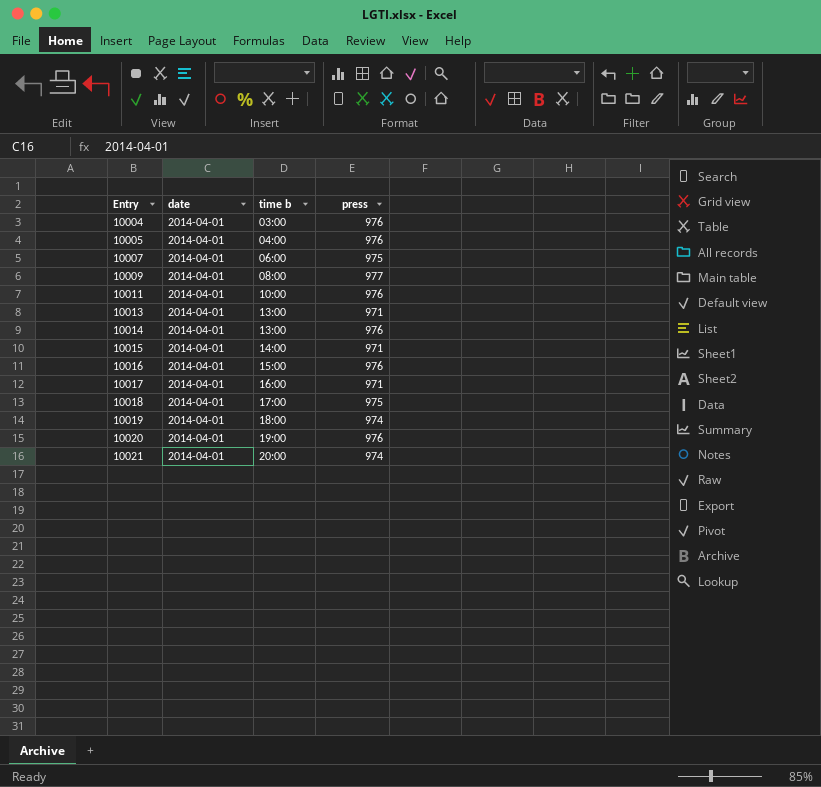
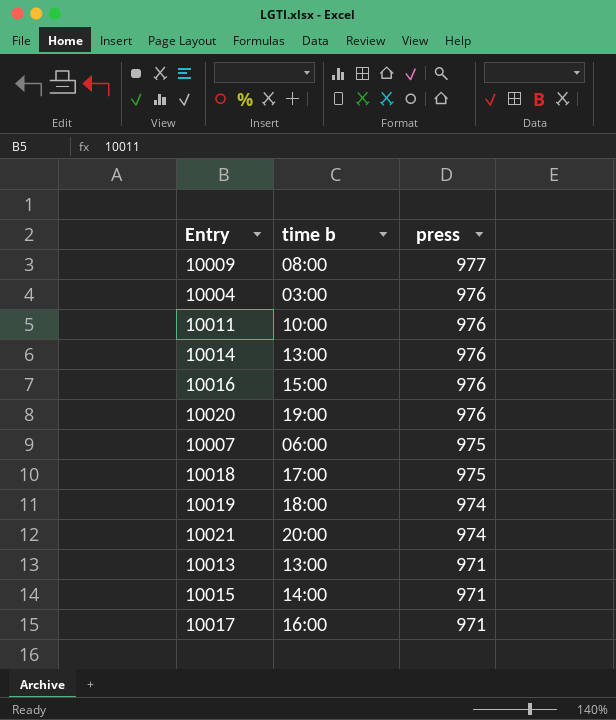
row order: Entry ascending -> press descending
column date | position: 2 -> none
row 10005: 2014-04-01 | 04:00 | 976 -> none

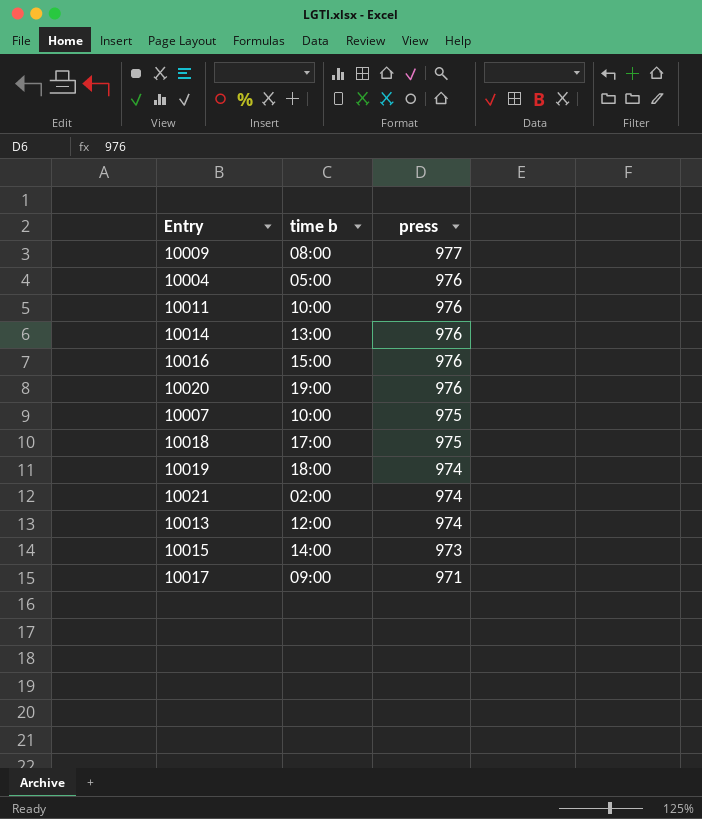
10004 | time b: 03:00 -> 05:00
10007 | time b: 06:00 -> 10:00
10021 | time b: 20:00 -> 02:00
10013 | time b: 13:00 -> 12:00
10013 | press: 971 -> 974
10015 | press: 971 -> 973
10017 | time b: 16:00 -> 09:00

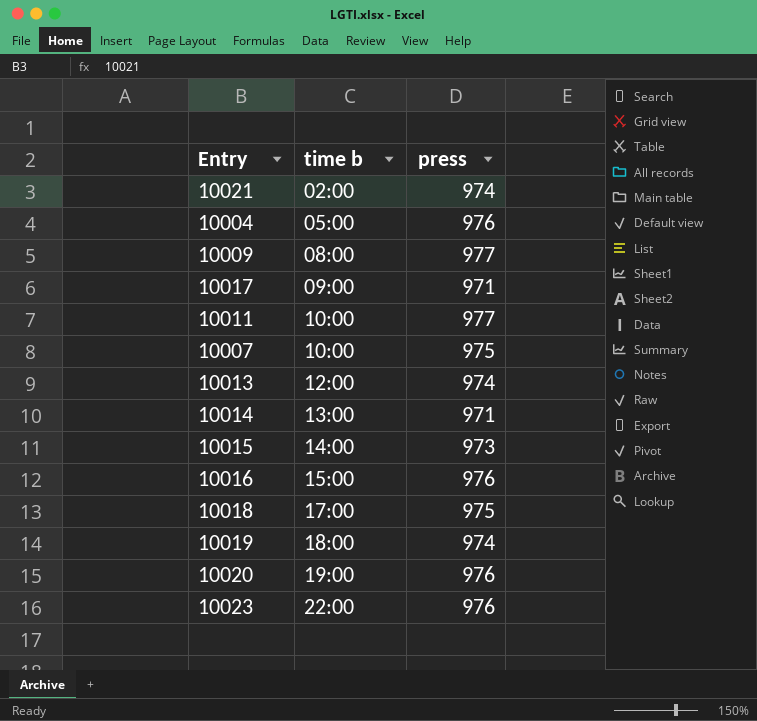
row order: press descending -> time b ascending
10011 | press: 976 -> 977
10014 | press: 976 -> 971
row 10023: none -> 22:00 | 976

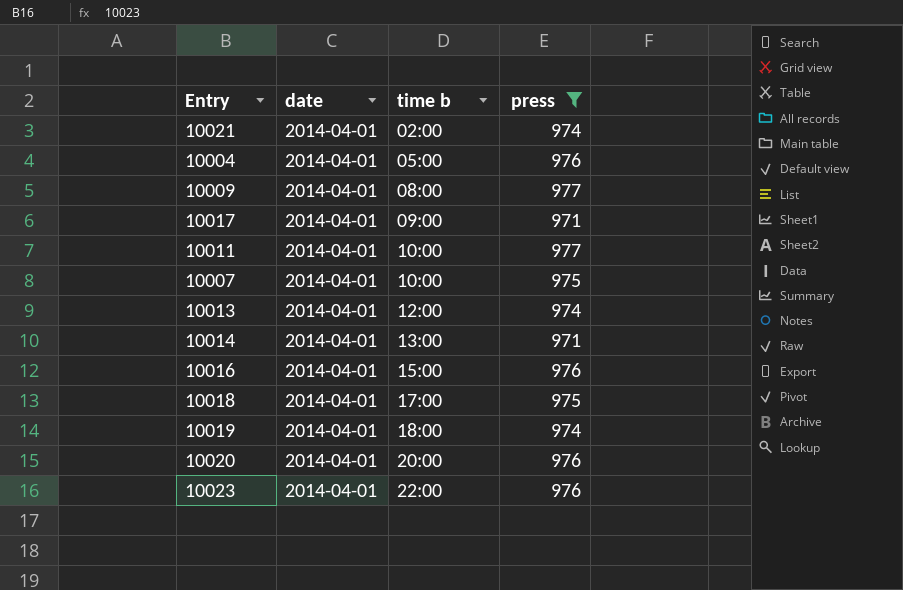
filter: none -> press != 973
column date | position: none -> 2
10020 | time b: 19:00 -> 20:00

